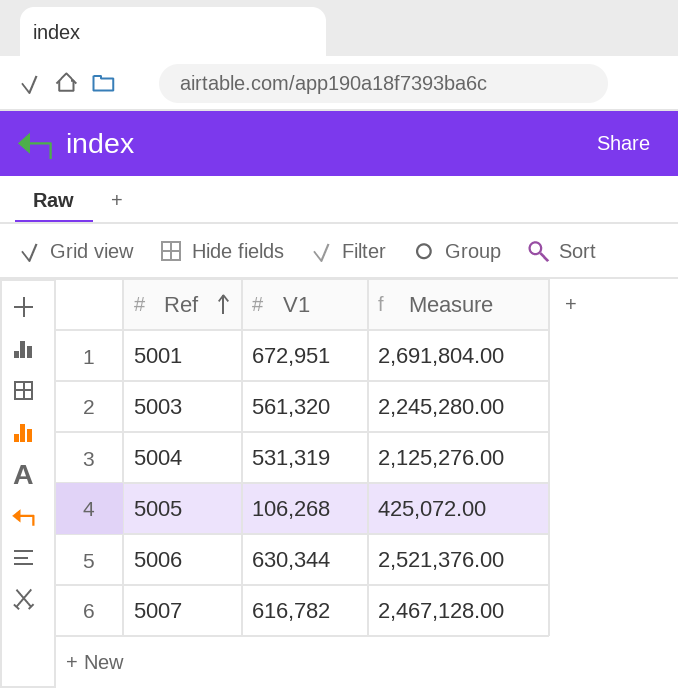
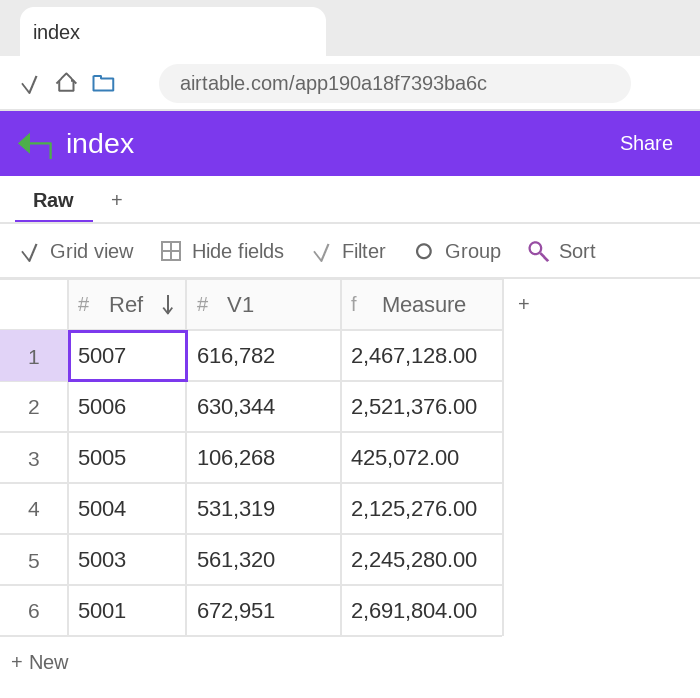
row order: Ref ascending -> Ref descending

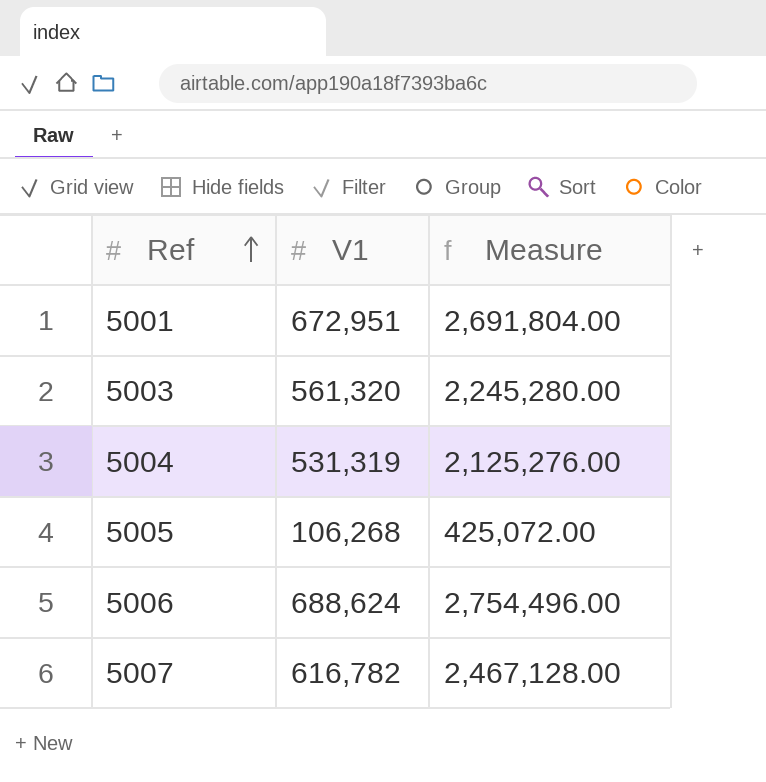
row order: Ref descending -> Ref ascending
5006 | V1: 630,344 -> 688,624
5006 | Measure: 2,521,376.00 -> 2,754,496.00

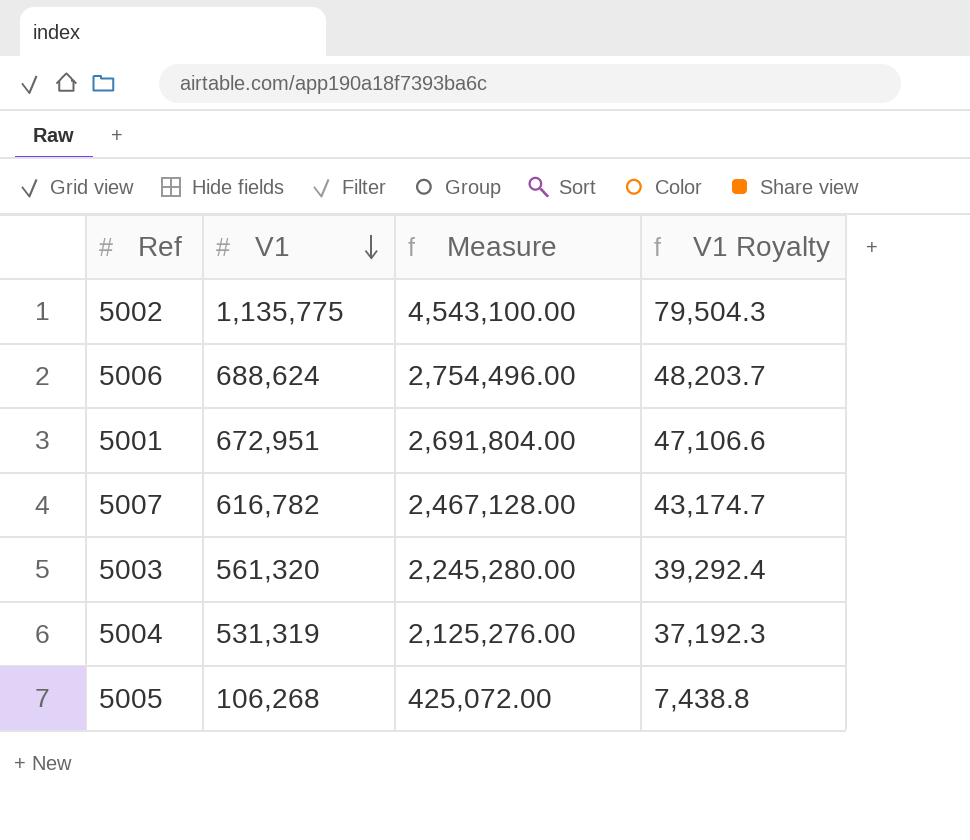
row order: Ref ascending -> V1 descending
column V1 Royalty | formula: none -> [V1] * 0.07
row 5002: none -> 1,135,775 | 4,543,100.00 | 79,504.3

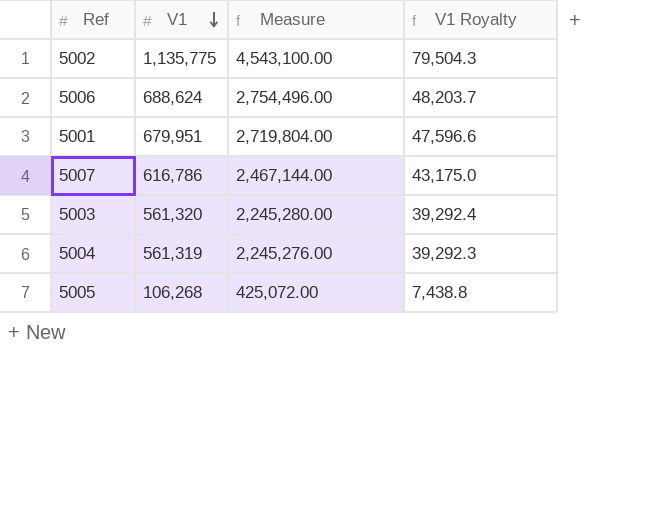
5001 | V1: 672,951 -> 679,951
5001 | Measure: 2,691,804.00 -> 2,719,804.00
5001 | V1 Royalty: 47,106.6 -> 47,596.6
5007 | V1: 616,782 -> 616,786
5007 | Measure: 2,467,128.00 -> 2,467,144.00
5007 | V1 Royalty: 43,174.7 -> 43,175.0
5004 | V1: 531,319 -> 561,319
5004 | Measure: 2,125,276.00 -> 2,245,276.00
5004 | V1 Royalty: 37,192.3 -> 39,292.3

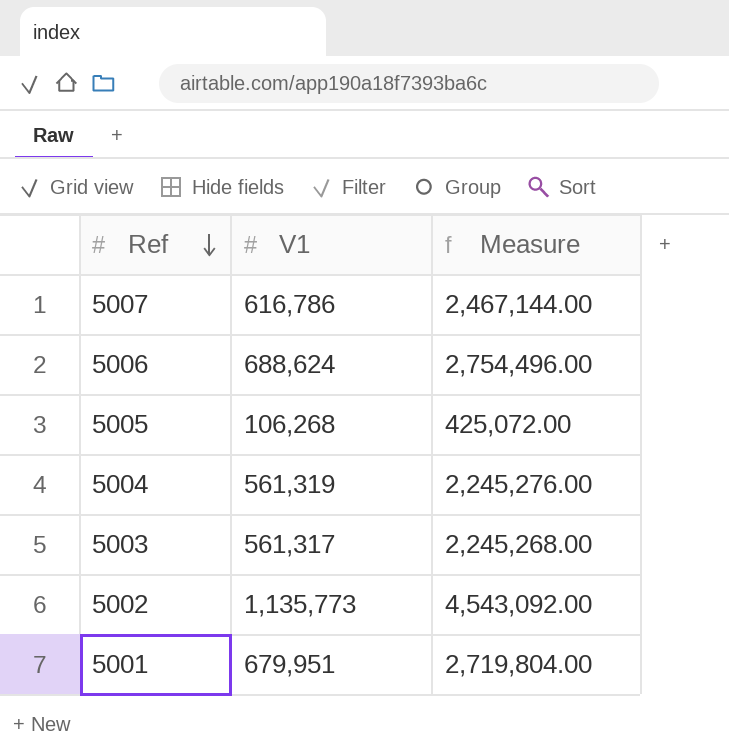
row order: V1 descending -> Ref descending
column V1 Royalty | formula: [V1] * 0.07 -> none
5003 | V1: 561,320 -> 561,317
5003 | Measure: 2,245,280.00 -> 2,245,268.00
5002 | V1: 1,135,775 -> 1,135,773
5002 | Measure: 4,543,100.00 -> 4,543,092.00

